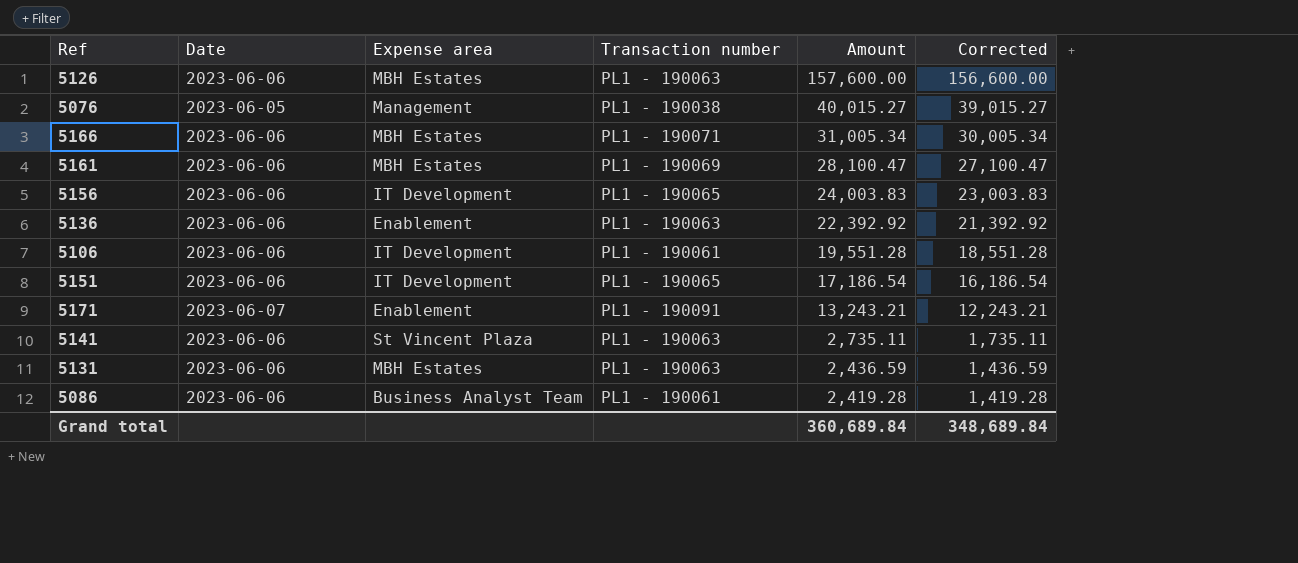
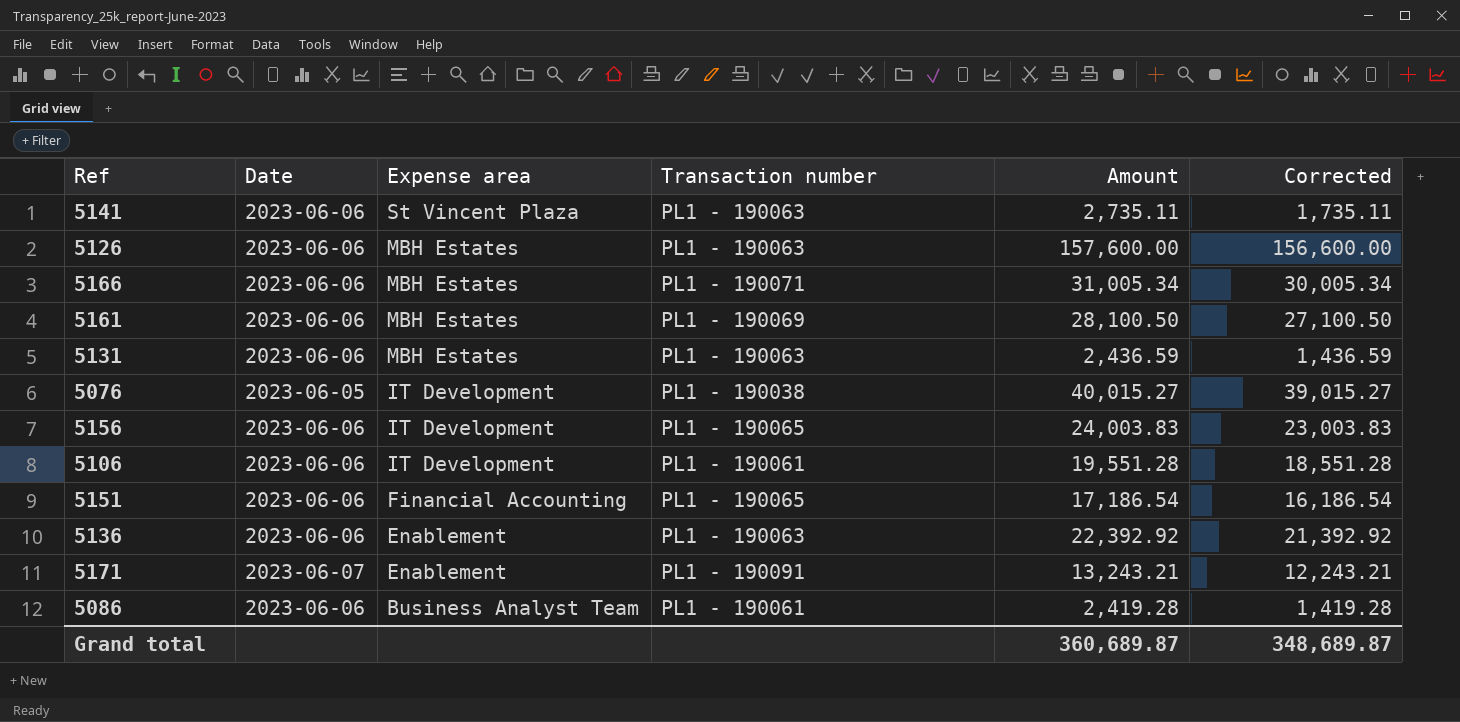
row order: Amount descending -> Expense area descending
5161 | Amount: 28,100.47 -> 28,100.50
5161 | Corrected: 27,100.47 -> 27,100.50
5076 | Expense area: Management -> IT Development
5151 | Expense area: IT Development -> Financial Accounting
Grand total | Amount: 360,689.84 -> 360,689.87
Grand total | Corrected: 348,689.84 -> 348,689.87

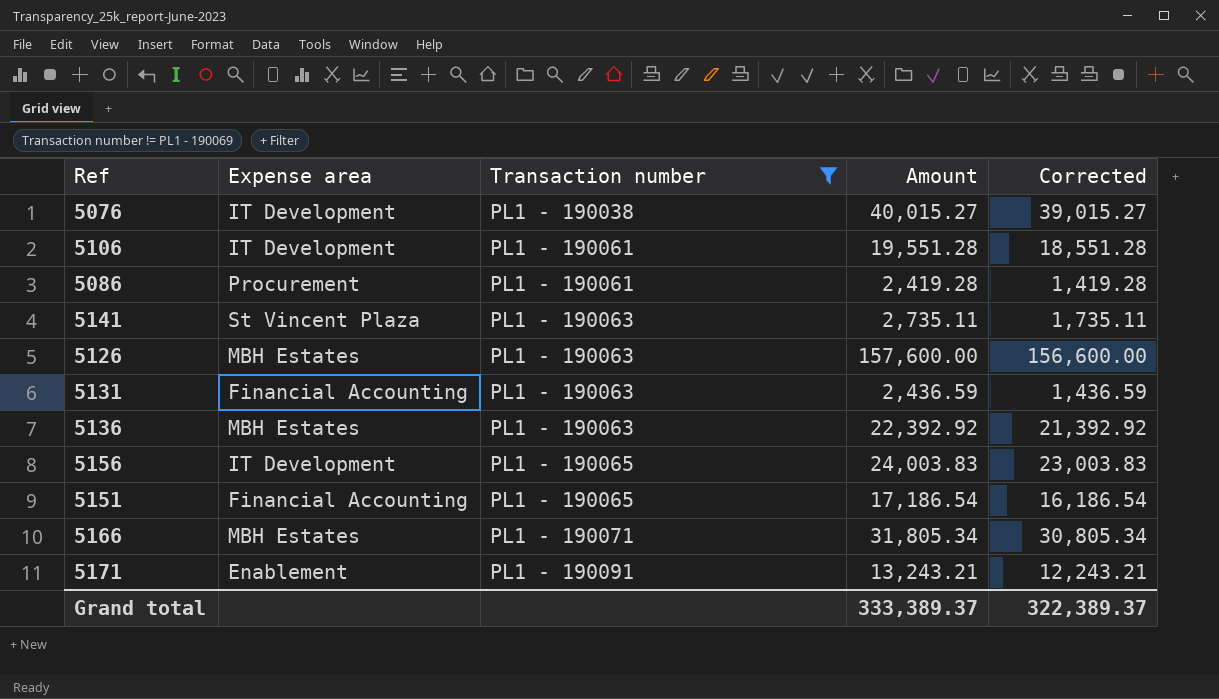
filter: none -> Transaction number != PL1 - 190069
row order: Expense area descending -> Transaction number ascending
column Date | position: 2 -> none
5086 | Expense area: Business Analyst Team -> Procurement
5131 | Expense area: MBH Estates -> Financial Accounting
5136 | Expense area: Enablement -> MBH Estates
5166 | Amount: 31,005.34 -> 31,805.34
5166 | Corrected: 30,005.34 -> 30,805.34
Grand total | Amount: 360,689.87 -> 333,389.37
Grand total | Corrected: 348,689.87 -> 322,389.37

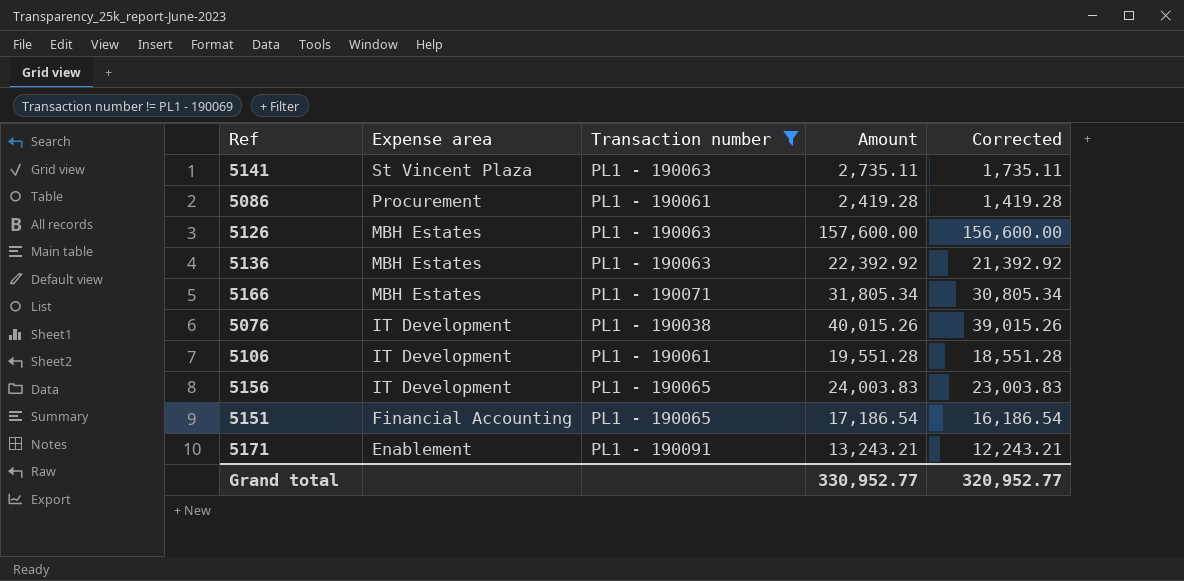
row order: Transaction number ascending -> Expense area descending
row 5131: Financial Accounting | PL1 - 190063 | 2,436.59 | 1,436.59 -> none
5076 | Amount: 40,015.27 -> 40,015.26
5076 | Corrected: 39,015.27 -> 39,015.26
Grand total | Amount: 333,389.37 -> 330,952.77
Grand total | Corrected: 322,389.37 -> 320,952.77

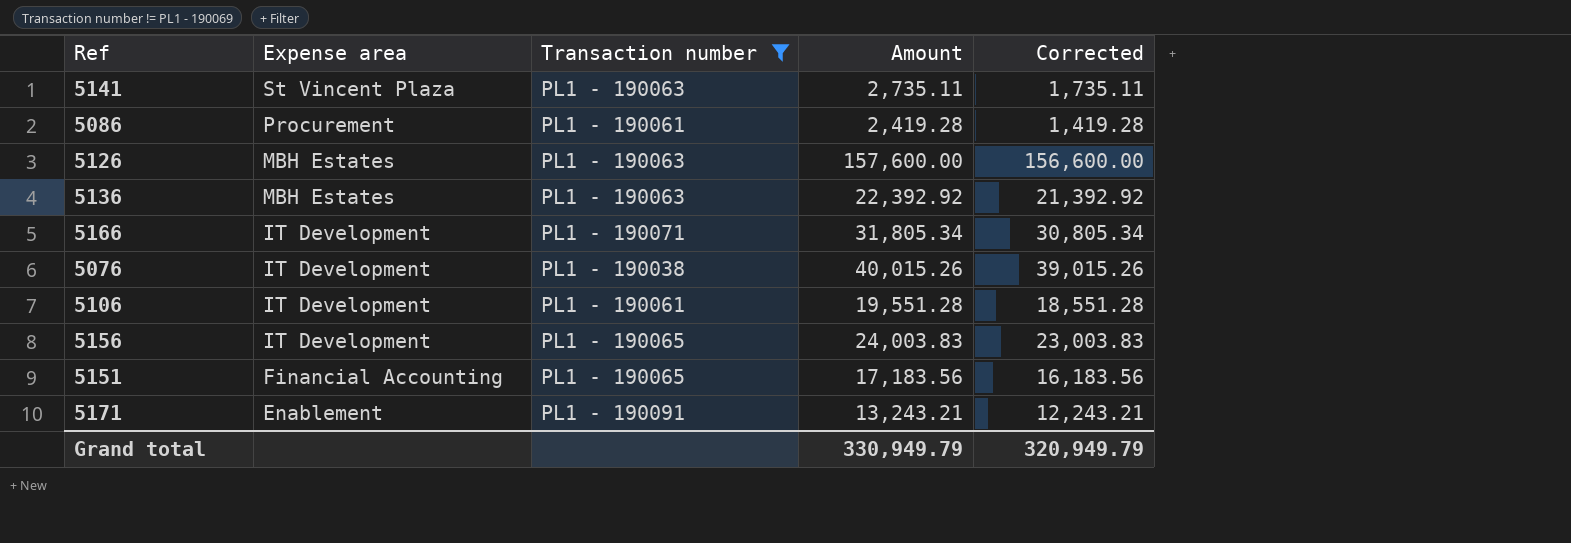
5166 | Expense area: MBH Estates -> IT Development
5151 | Amount: 17,186.54 -> 17,183.56
5151 | Corrected: 16,186.54 -> 16,183.56
Grand total | Amount: 330,952.77 -> 330,949.79
Grand total | Corrected: 320,952.77 -> 320,949.79

